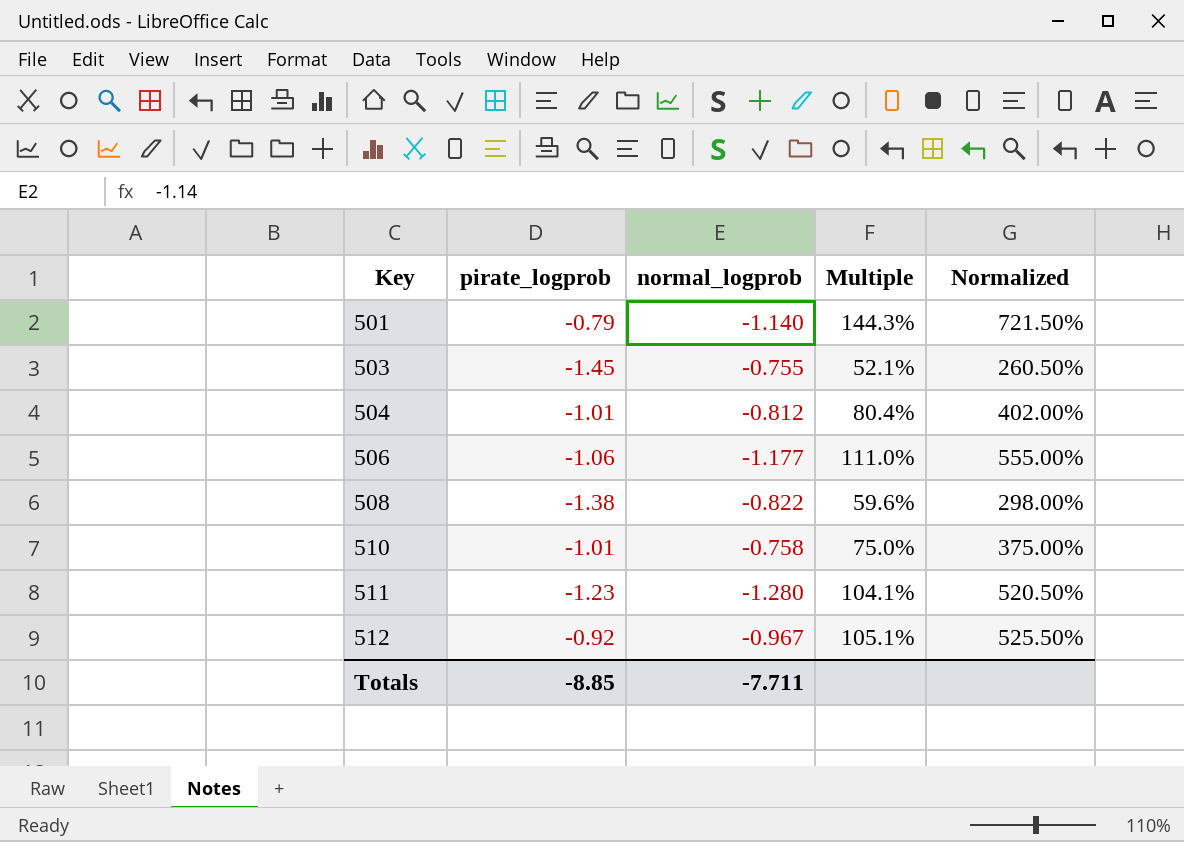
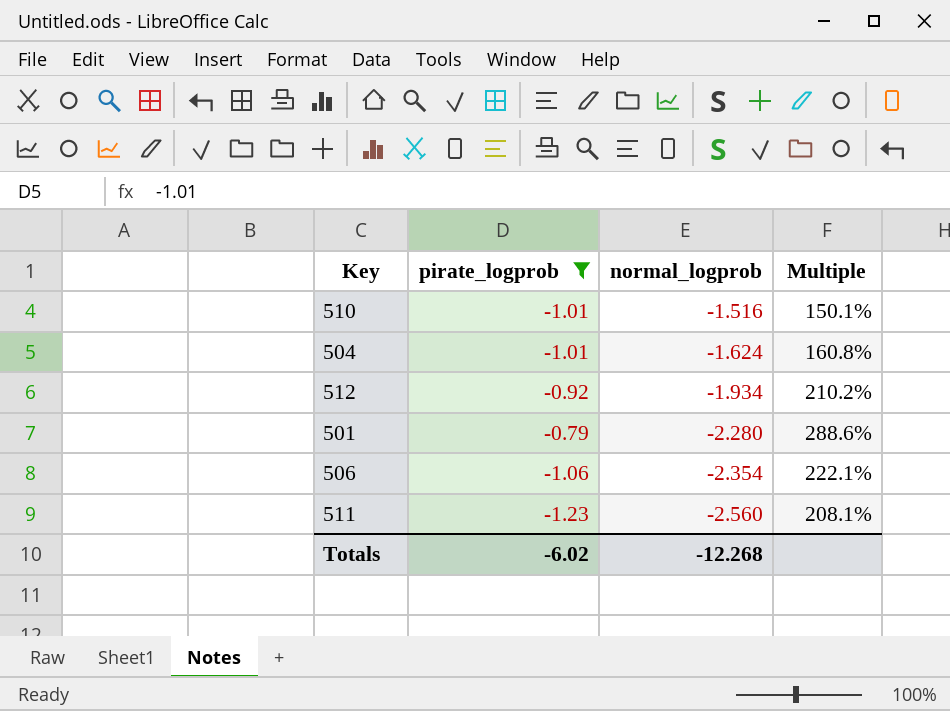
filter: none -> pirate_logprob >= -1.23
row order: Key ascending -> normal_logprob descending
column Normalized | formula: [Multiple] * 5 -> none
510 | normal_logprob: -0.758 -> -1.516
510 | Multiple: 75.0% -> 150.1%
504 | normal_logprob: -0.812 -> -1.624
504 | Multiple: 80.4% -> 160.8%
512 | normal_logprob: -0.967 -> -1.934
512 | Multiple: 105.1% -> 210.2%
501 | normal_logprob: -1.140 -> -2.280
501 | Multiple: 144.3% -> 288.6%
506 | normal_logprob: -1.177 -> -2.354
506 | Multiple: 111.0% -> 222.1%
511 | normal_logprob: -1.280 -> -2.560
511 | Multiple: 104.1% -> 208.1%
Totals | pirate_logprob: -8.85 -> -6.02
Totals | normal_logprob: -7.711 -> -12.268

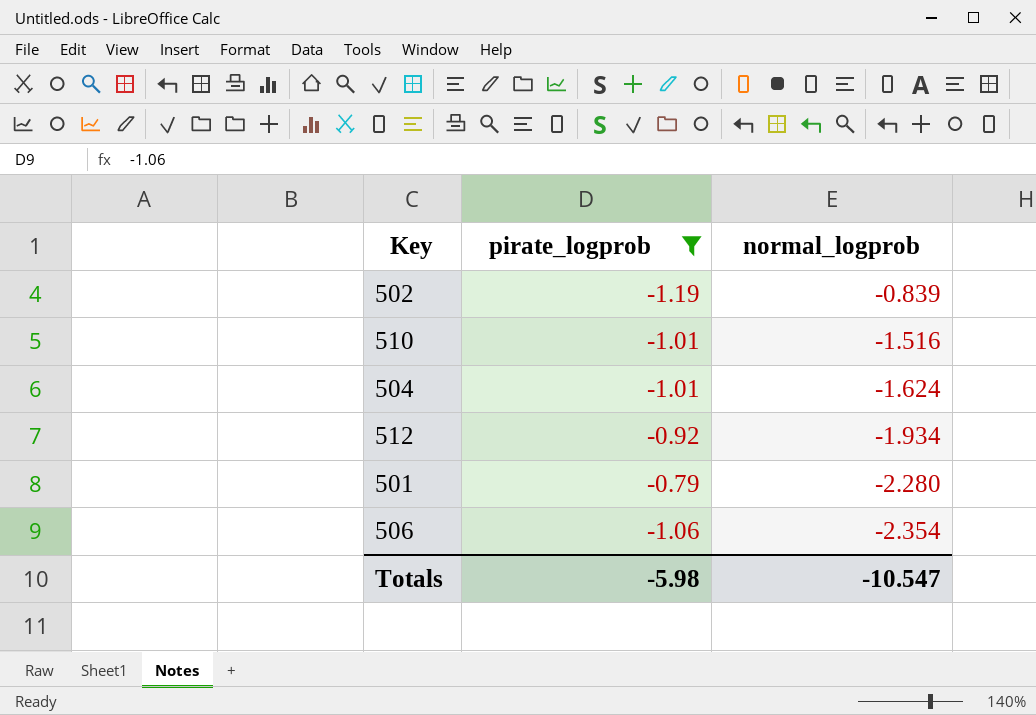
column Multiple | formula: [normal_logprob] / [pirate_logprob] -> none
row 511: -1.23 | -2.560 | 208.1% -> none
row 502: none -> -1.19 | -0.839
Totals | pirate_logprob: -6.02 -> -5.98
Totals | normal_logprob: -12.268 -> -10.547

